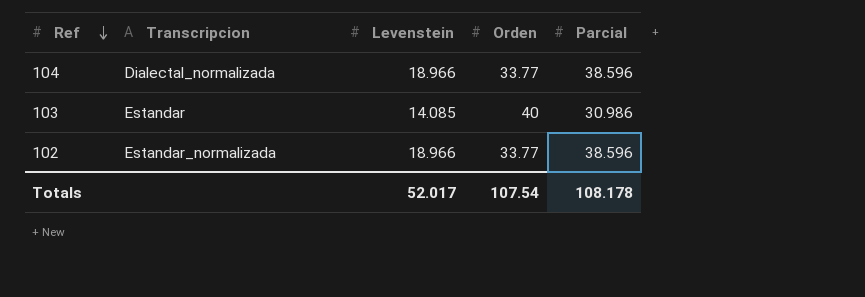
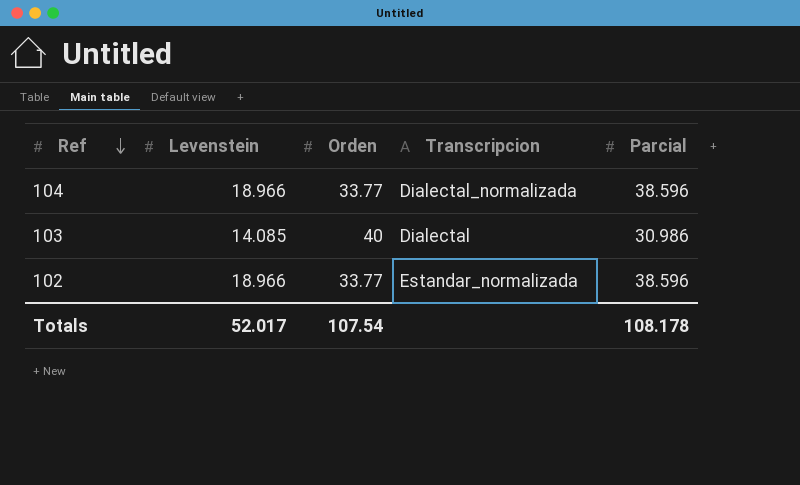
column Transcripcion | position: 2 -> 4
103 | Transcripcion: Estandar -> Dialectal

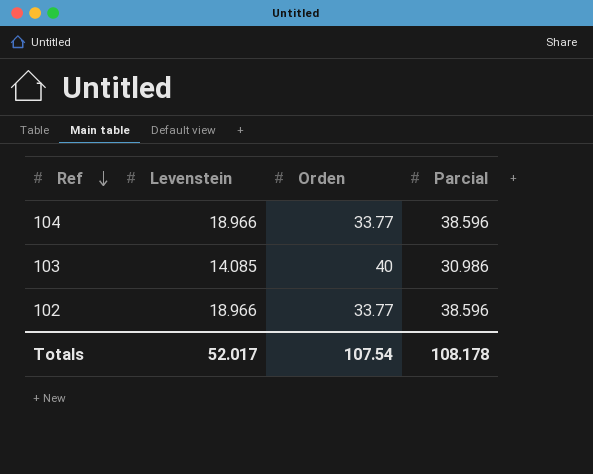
column Transcripcion | position: 4 -> none

